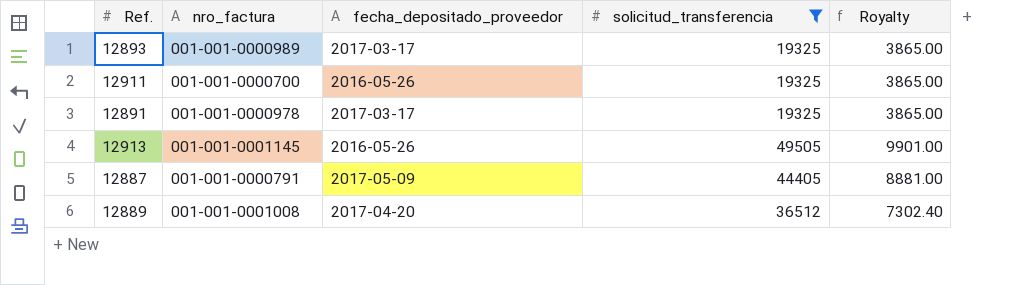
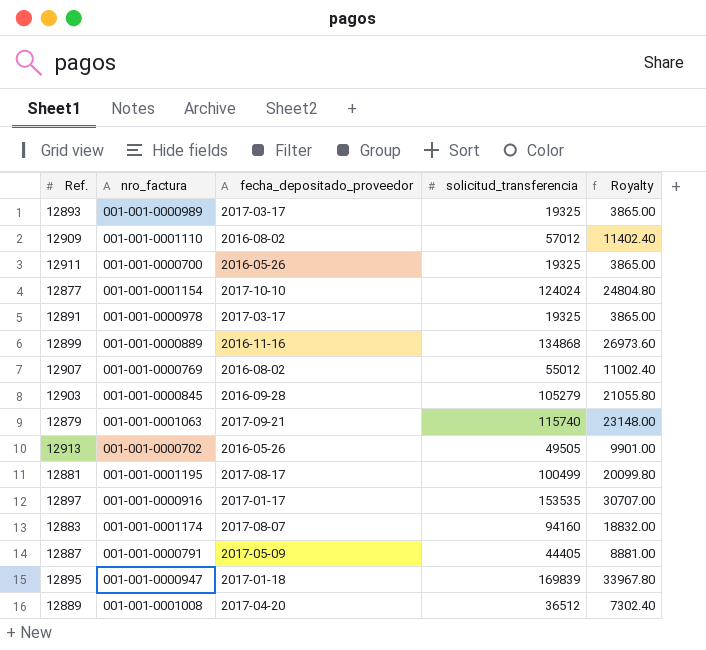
filter: solicitud_transferencia <= 49505 -> none
12913 | nro_factura: 001-001-0001145 -> 001-001-0000702

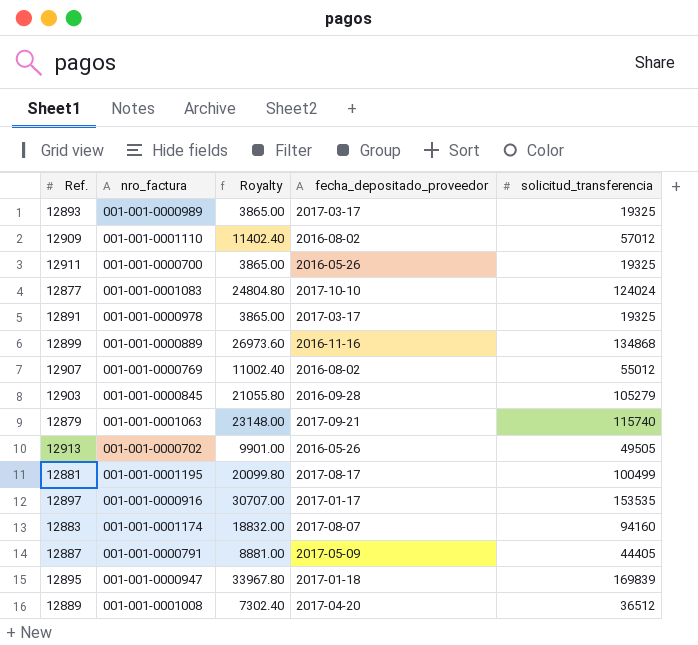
column Royalty | position: 5 -> 3
12877 | nro_factura: 001-001-0001154 -> 001-001-0001083

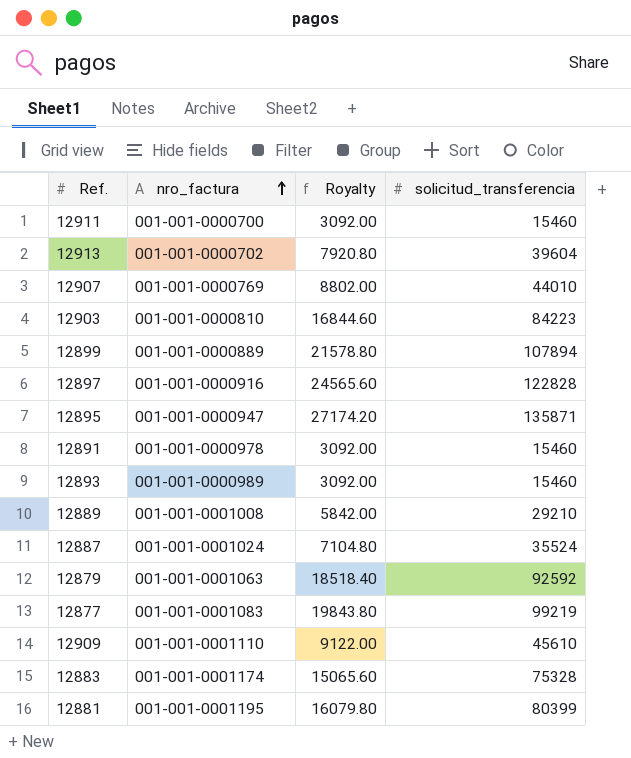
row order: none -> nro_factura ascending
column fecha_depositado_proveedor | position: 4 -> none
12911 | Royalty: 3865.00 -> 3092.00
12911 | solicitud_transferencia: 19325 -> 15460
12913 | Royalty: 9901.00 -> 7920.80
12913 | solicitud_transferencia: 49505 -> 39604
12907 | Royalty: 11002.40 -> 8802.00
12907 | solicitud_transferencia: 55012 -> 44010
12903 | nro_factura: 001-001-0000845 -> 001-001-0000810
12903 | Royalty: 21055.80 -> 16844.60
12903 | solicitud_transferencia: 105279 -> 84223
12899 | Royalty: 26973.60 -> 21578.80
12899 | solicitud_transferencia: 134868 -> 107894
12897 | Royalty: 30707.00 -> 24565.60
12897 | solicitud_transferencia: 153535 -> 122828
12895 | Royalty: 33967.80 -> 27174.20
12895 | solicitud_transferencia: 169839 -> 135871
12891 | Royalty: 3865.00 -> 3092.00
12891 | solicitud_transferencia: 19325 -> 15460
12893 | Royalty: 3865.00 -> 3092.00
12893 | solicitud_transferencia: 19325 -> 15460
12889 | Royalty: 7302.40 -> 5842.00
12889 | solicitud_transferencia: 36512 -> 29210
12887 | nro_factura: 001-001-0000791 -> 001-001-0001024
12887 | Royalty: 8881.00 -> 7104.80
12887 | solicitud_transferencia: 44405 -> 35524
12879 | Royalty: 23148.00 -> 18518.40
12879 | solicitud_transferencia: 115740 -> 92592
12877 | Royalty: 24804.80 -> 19843.80
12877 | solicitud_transferencia: 124024 -> 99219
12909 | Royalty: 11402.40 -> 9122.00
12909 | solicitud_transferencia: 57012 -> 45610
12883 | Royalty: 18832.00 -> 15065.60
12883 | solicitud_transferencia: 94160 -> 75328
12881 | Royalty: 20099.80 -> 16079.80
12881 | solicitud_transferencia: 100499 -> 80399

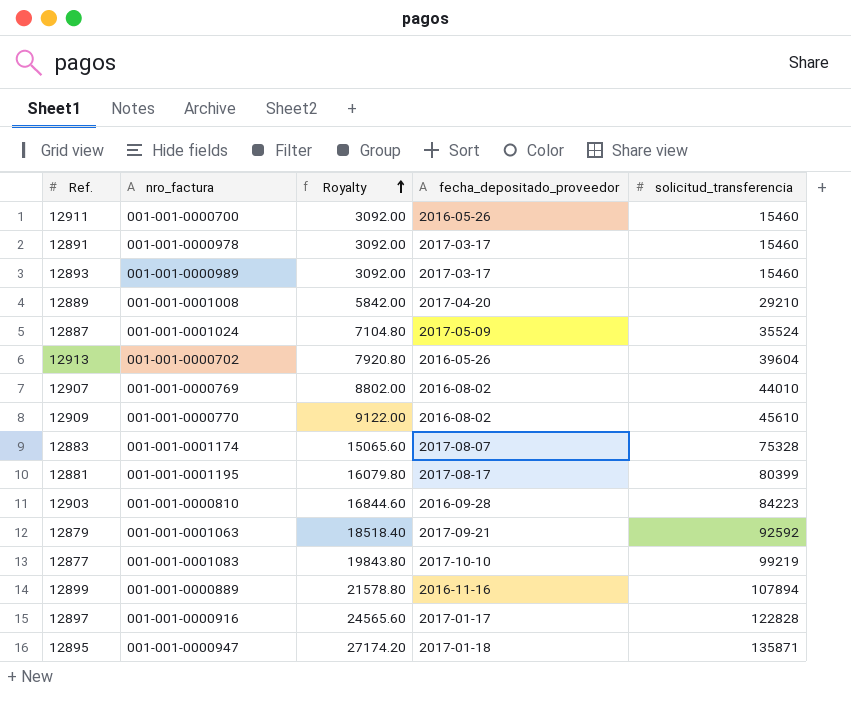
row order: nro_factura ascending -> Royalty ascending
column fecha_depositado_proveedor | position: none -> 4
12909 | nro_factura: 001-001-0001110 -> 001-001-0000770

